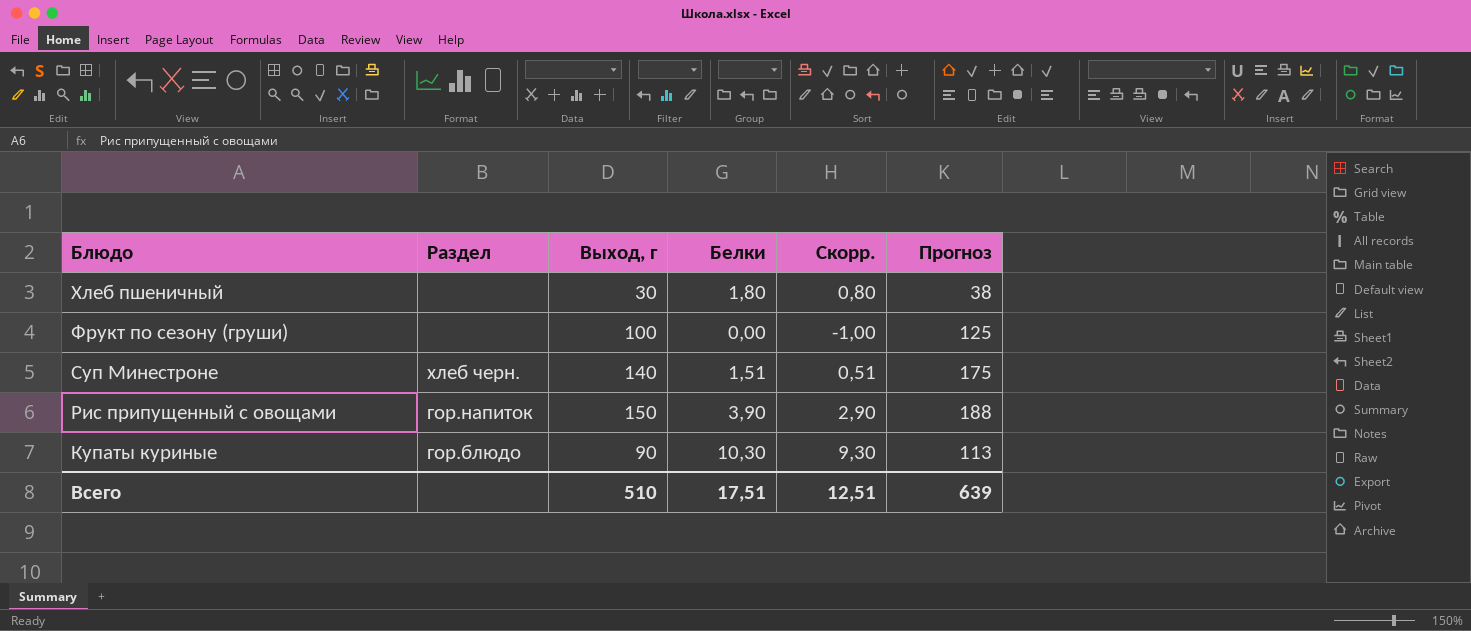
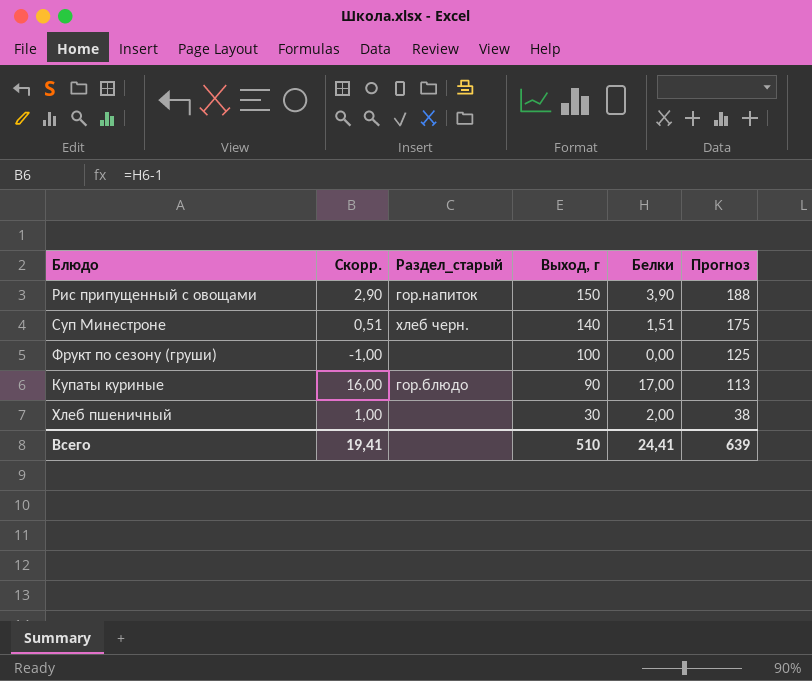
row order: Блюдо descending -> Выход, г descending
column Скорр. | position: 5 -> 2
column name: Раздел -> Раздел_старый
Купаты куриные | Скорр.: 9,30 -> 16,00
Купаты куриные | Белки: 10,30 -> 17,00
Хлеб пшеничный | Скорр.: 0,80 -> 1,00
Хлеб пшеничный | Белки: 1,80 -> 2,00
Всего | Скорр.: 12,51 -> 19,41
Всего | Белки: 17,51 -> 24,41

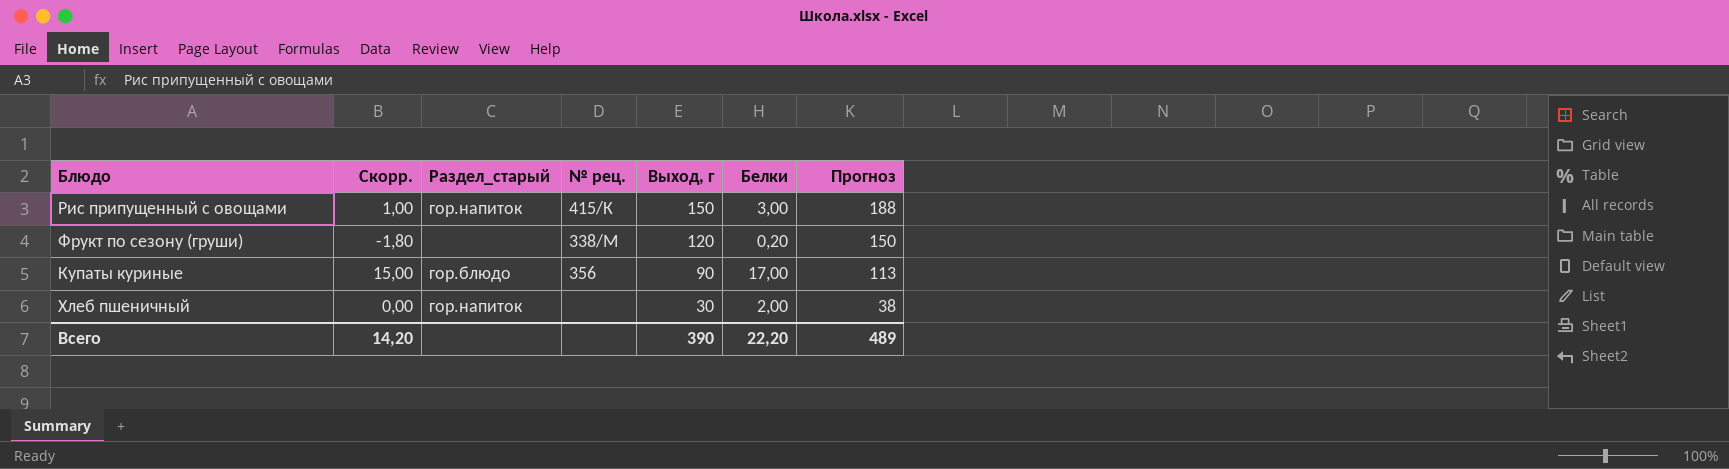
column Скорр. | formula: [Белки] - 1 -> [Белки] - 2
column № рец. | position: none -> 4
row Суп Минестроне: 0,51 | хлеб черн. | 140 | 1,51 | 175 -> none
Рис припущенный с овощами | Белки: 3,90 -> 3,00
Фрукт по сезону (груши) | Выход, г: 100 -> 120
Фрукт по сезону (груши) | Белки: 0,00 -> 0,20
Фрукт по сезону (груши) | Прогноз: 125 -> 150
Хлеб пшеничный | Раздел_старый: none -> гор.напиток
Всего | Скорр.: 19,41 -> 14,20
Всего | Выход, г: 510 -> 390
Всего | Белки: 24,41 -> 22,20
Всего | Прогноз: 639 -> 489

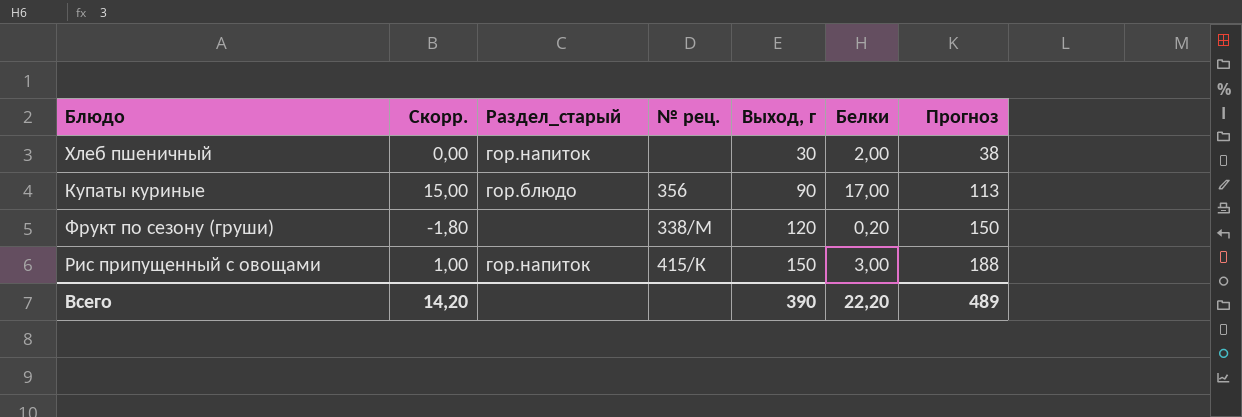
row order: Выход, г descending -> Выход, г ascending

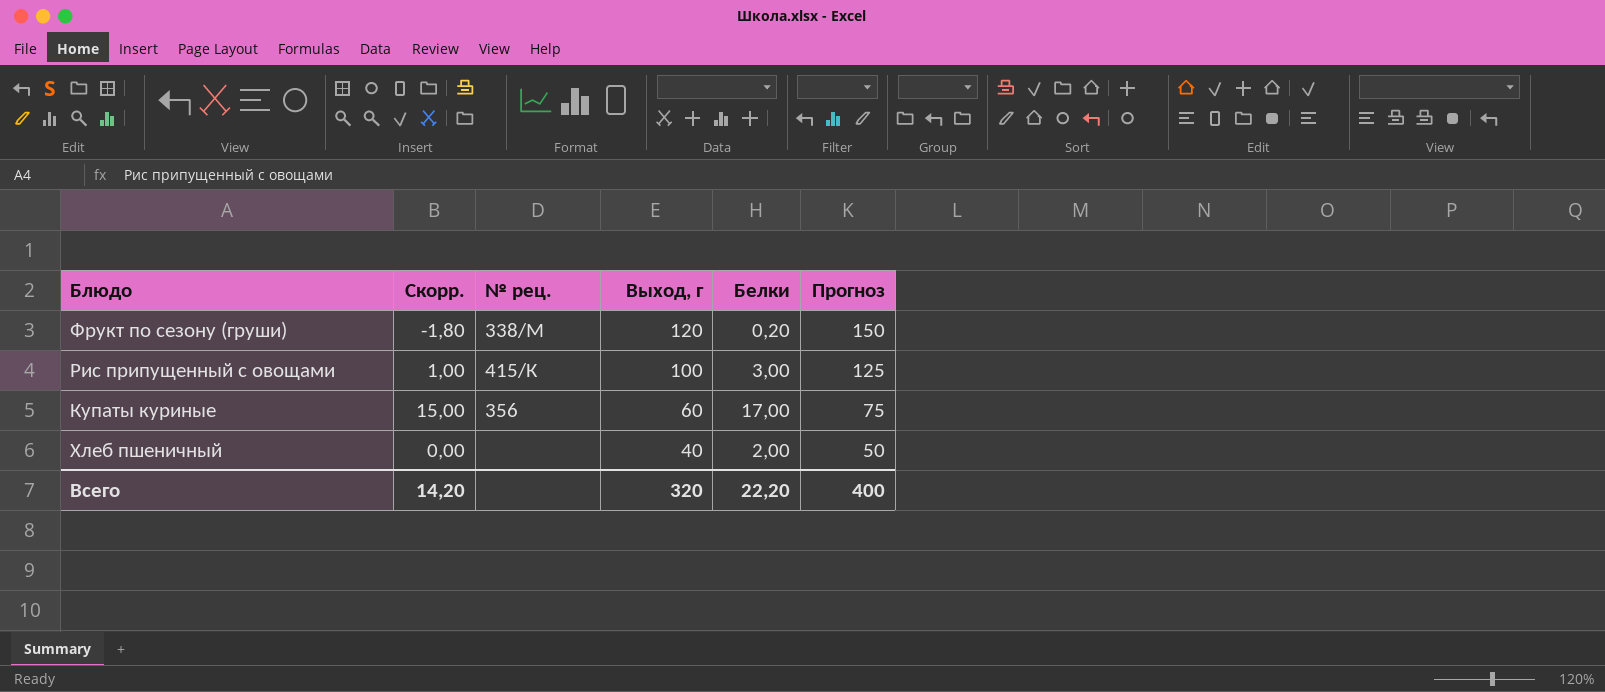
row order: Выход, г ascending -> Выход, г descending
column Раздел_старый | position: 3 -> none
Рис припущенный с овощами | Выход, г: 150 -> 100
Рис припущенный с овощами | Прогноз: 188 -> 125
Купаты куриные | Выход, г: 90 -> 60
Купаты куриные | Прогноз: 113 -> 75
Хлеб пшеничный | Выход, г: 30 -> 40
Хлеб пшеничный | Прогноз: 38 -> 50
Всего | Выход, г: 390 -> 320
Всего | Прогноз: 489 -> 400

